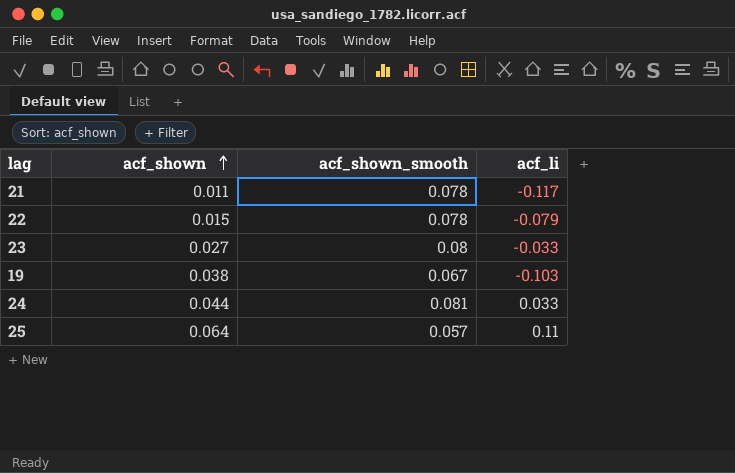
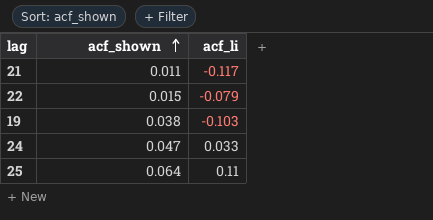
column acf_shown_smooth | position: 3 -> none
row 23: 0.027 | 0.08 | -0.033 -> none
24 | acf_shown: 0.044 -> 0.047

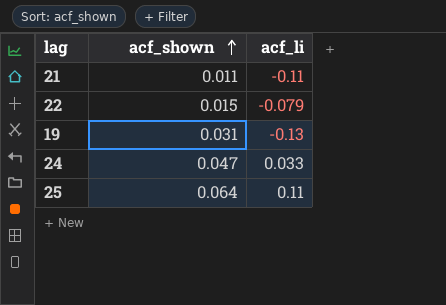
21 | acf_li: -0.117 -> -0.11
19 | acf_shown: 0.038 -> 0.031
19 | acf_li: -0.103 -> -0.13

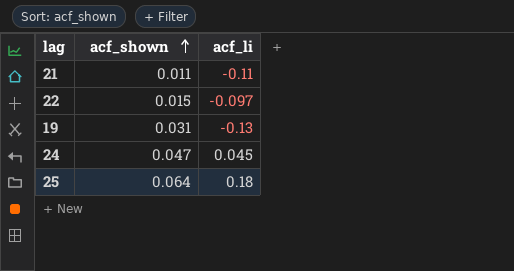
22 | acf_li: -0.079 -> -0.097
24 | acf_li: 0.033 -> 0.045
25 | acf_li: 0.11 -> 0.18

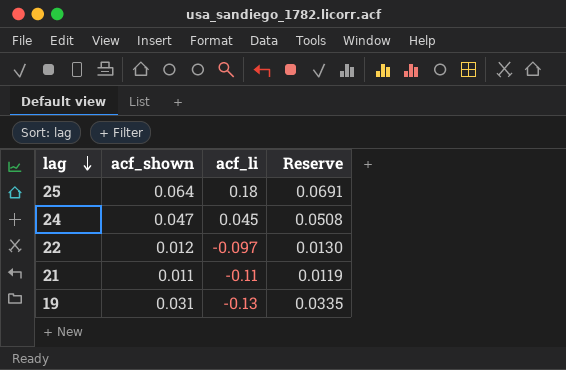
row order: acf_shown ascending -> lag descending
column Reserve | formula: none -> [acf_shown] * 1.08
22 | acf_shown: 0.015 -> 0.012

